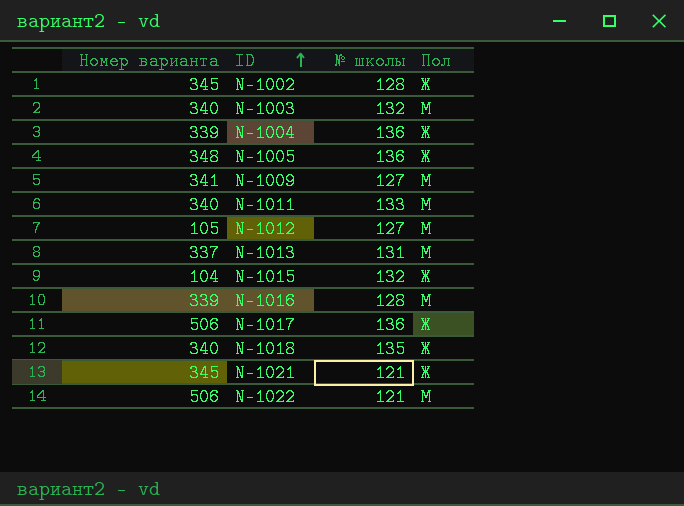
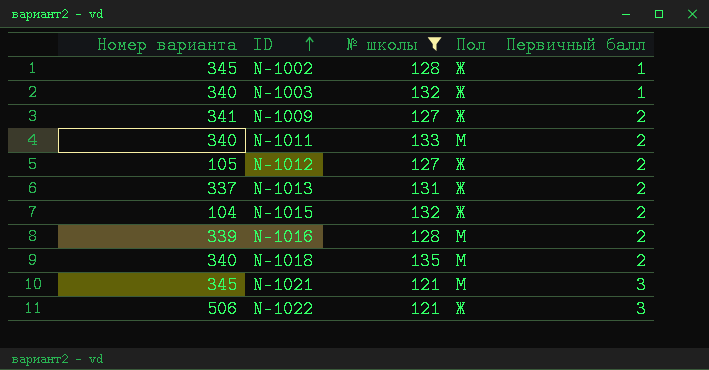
filter: none -> № школы != 136
column Первичный балл | position: none -> 5
N-1003 | Пол: М -> Ж
N-1009 | Пол: М -> Ж
N-1012 | Пол: М -> Ж
N-1013 | Пол: М -> Ж
N-1018 | Пол: Ж -> М
N-1021 | Пол: Ж -> М
N-1022 | Пол: М -> Ж

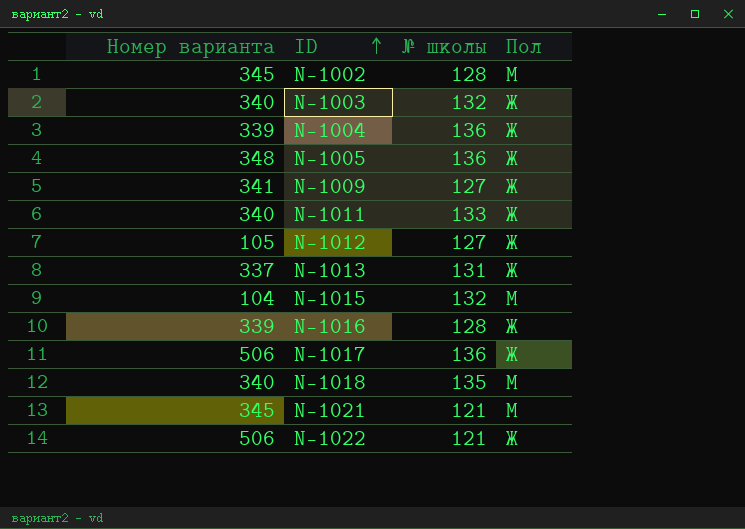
filter: № школы != 136 -> none
column Первичный балл | position: 5 -> none
N-1002 | Пол: Ж -> М
N-1011 | Пол: М -> Ж
N-1015 | Пол: Ж -> М
N-1016 | Пол: М -> Ж

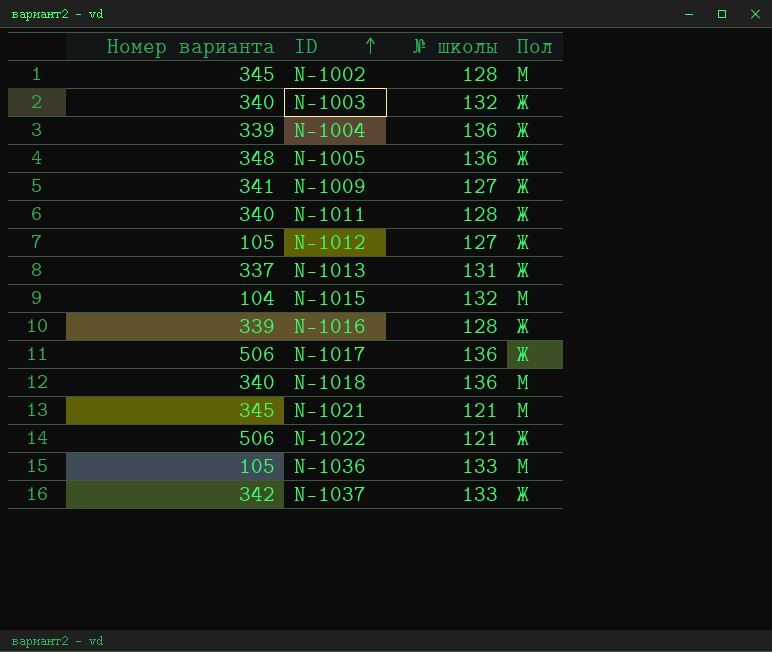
N-1011 | № школы: 133 -> 128
N-1018 | № школы: 135 -> 136
row N-1036: none -> 105 | 133 | М
row N-1037: none -> 342 | 133 | Ж

